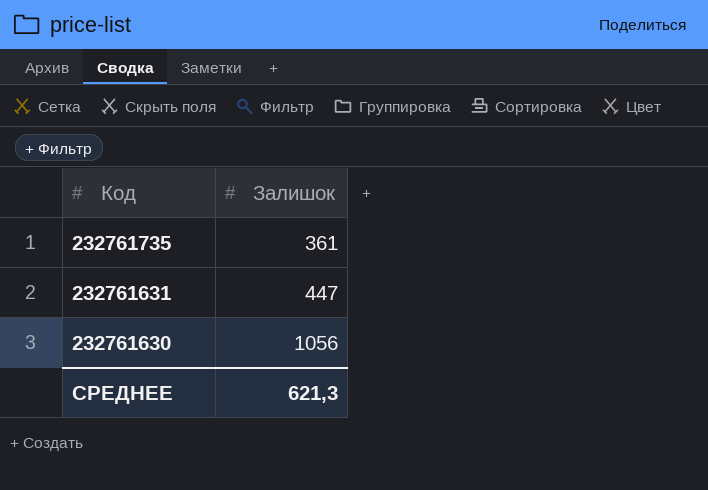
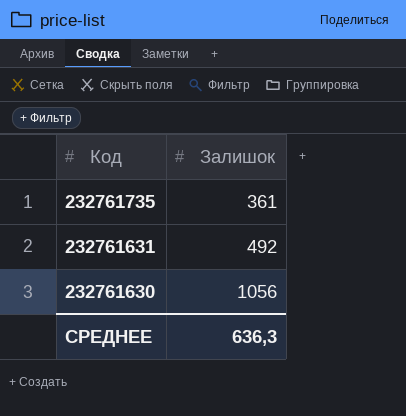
232761631 | Залишок: 447 -> 492
СРЕДНЕЕ | Залишок: 621,3 -> 636,3

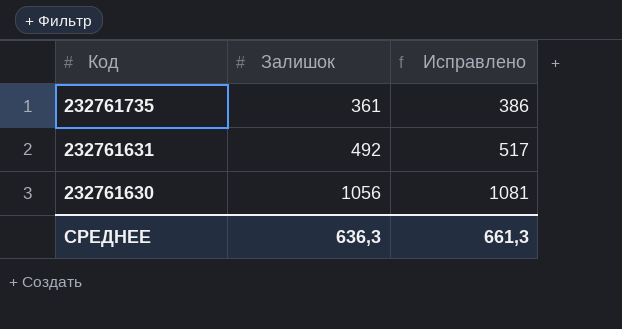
column Исправлено | formula: none -> [Залишок] + 25

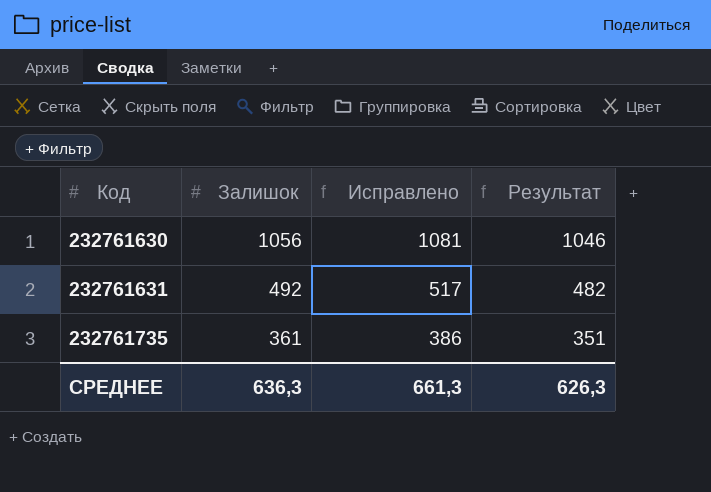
row order: Код descending -> Код ascending
column Результат | formula: none -> [Залишок] - 10

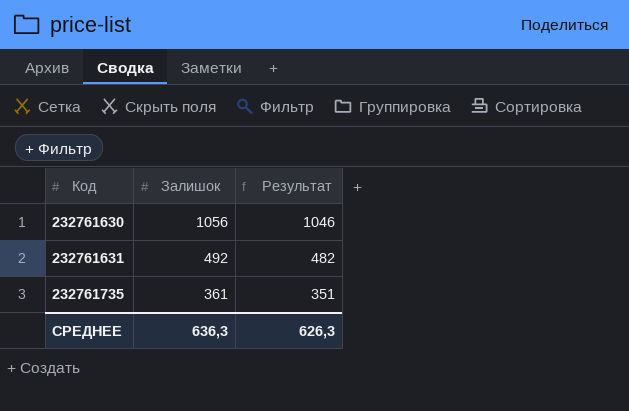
column Исправлено | formula: [Залишок] + 25 -> none

